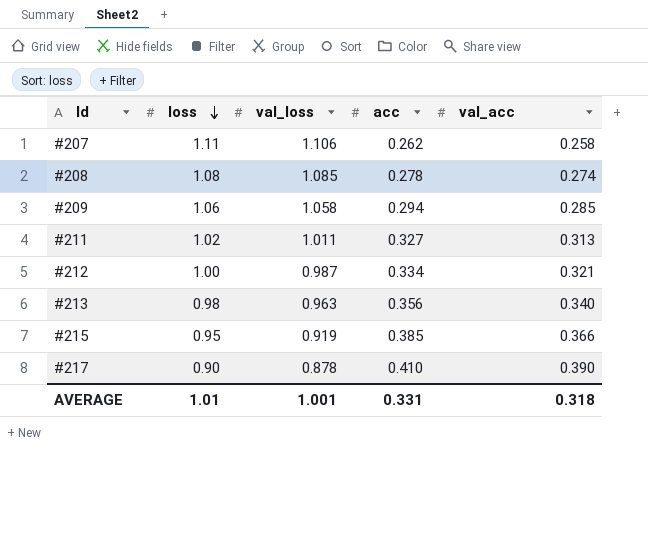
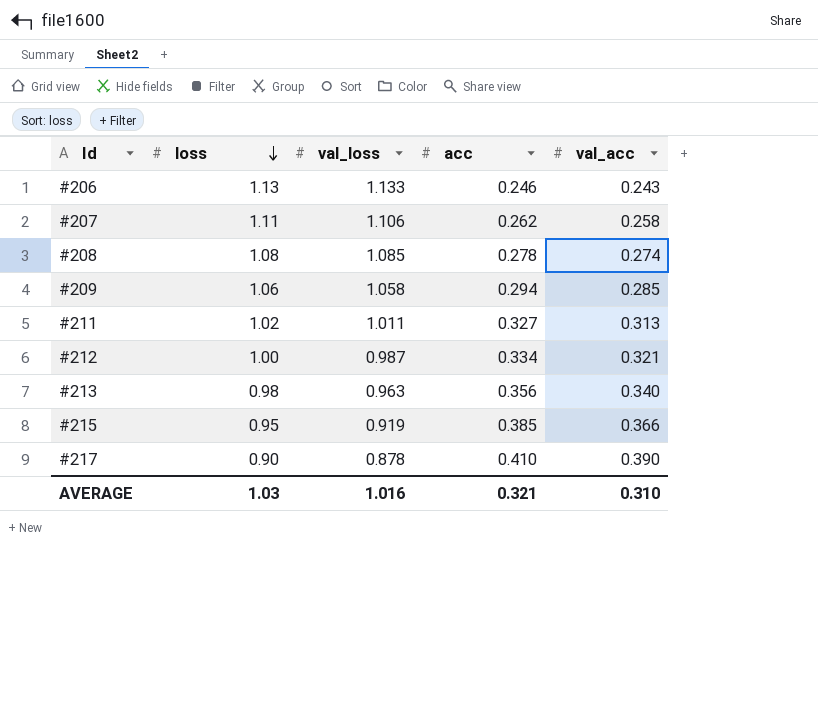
row #206: none -> 1.13 | 1.133 | 0.246 | 0.243
AVERAGE | loss: 1.01 -> 1.03
AVERAGE | val_loss: 1.001 -> 1.016
AVERAGE | acc: 0.331 -> 0.321
AVERAGE | val_acc: 0.318 -> 0.310

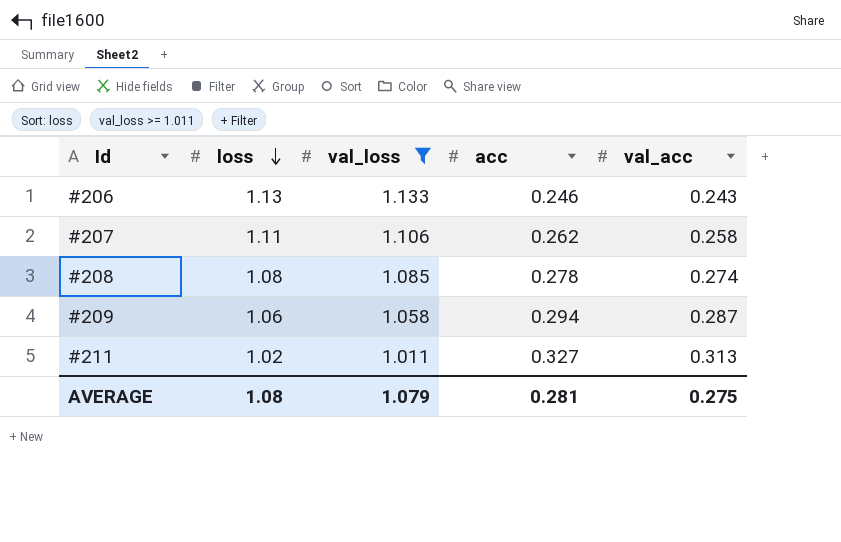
filter: none -> val_loss >= 1.011
#209 | val_acc: 0.285 -> 0.287
AVERAGE | loss: 1.03 -> 1.08
AVERAGE | val_loss: 1.016 -> 1.079
AVERAGE | acc: 0.321 -> 0.281
AVERAGE | val_acc: 0.310 -> 0.275

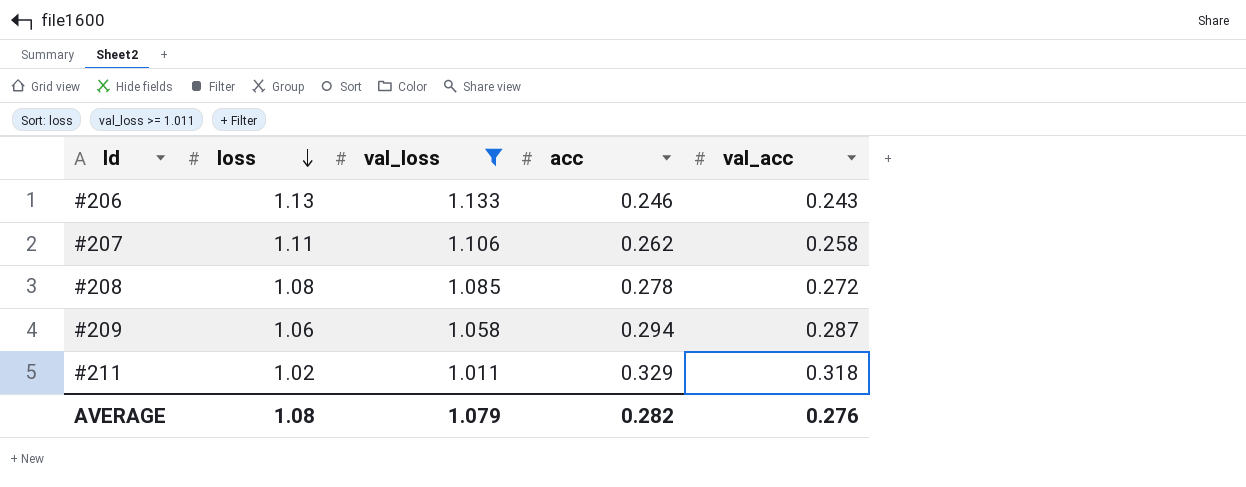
#208 | val_acc: 0.274 -> 0.272
#211 | acc: 0.327 -> 0.329
#211 | val_acc: 0.313 -> 0.318
AVERAGE | acc: 0.281 -> 0.282
AVERAGE | val_acc: 0.275 -> 0.276

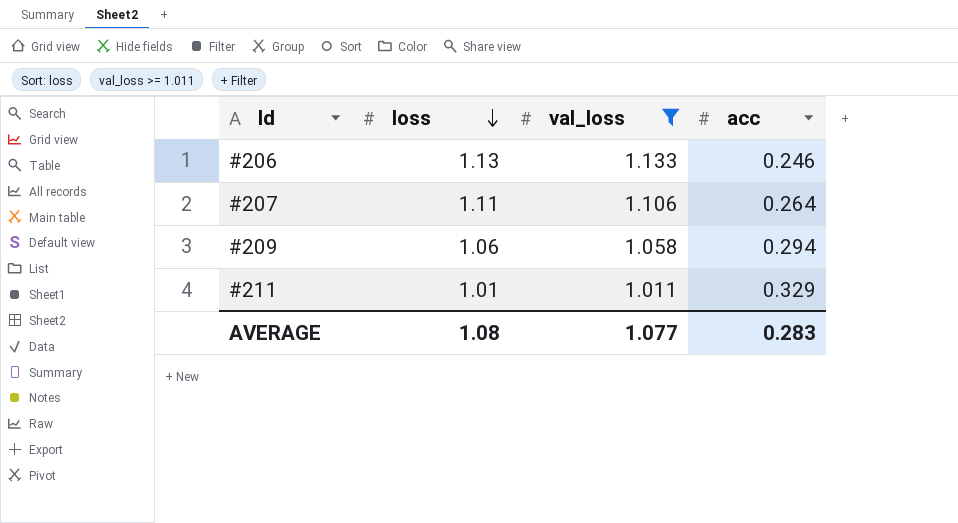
column val_acc | position: 5 -> none
row #208: 1.08 | 1.085 | 0.278 | 0.272 -> none
#207 | acc: 0.262 -> 0.264
#211 | loss: 1.02 -> 1.01
AVERAGE | val_loss: 1.079 -> 1.077
AVERAGE | acc: 0.282 -> 0.283

